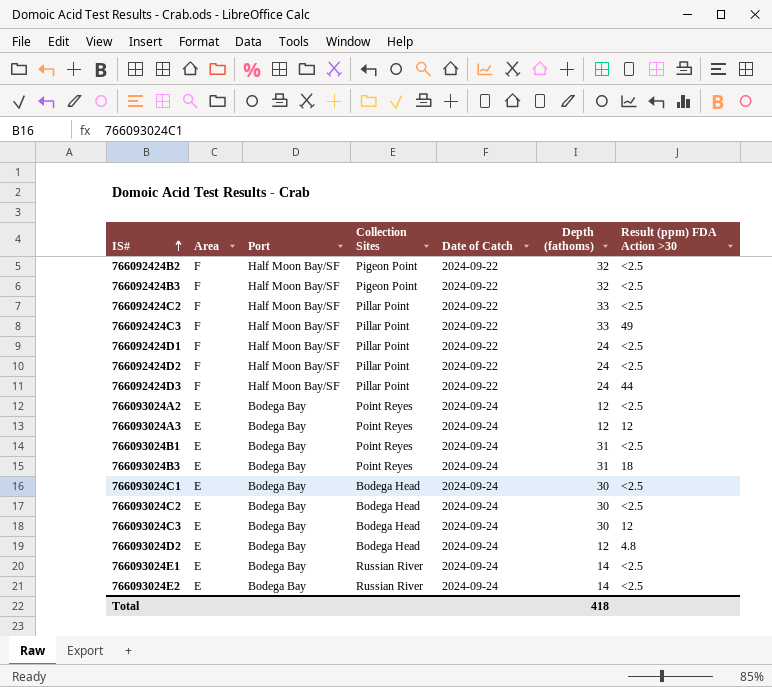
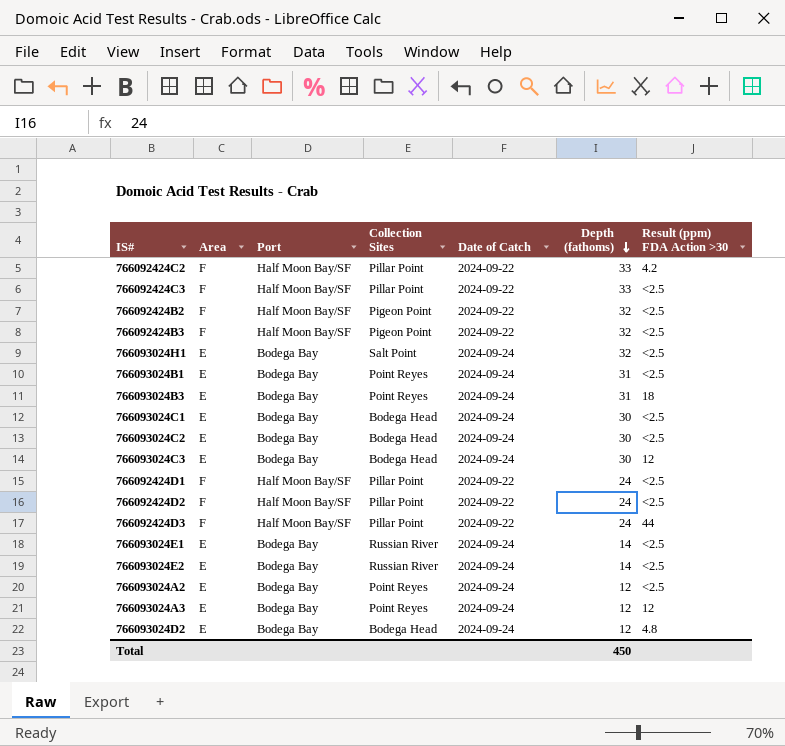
row order: IS# ascending -> Depth (fathoms) descending
766092424C2 | Result (ppm) FDA Action >30: <2.5 -> 4.2
766092424C3 | Result (ppm) FDA Action >30: 49 -> <2.5
row 766093024H1: none -> E | Bodega Bay | Salt Point | 2024-09-24 | 32 | <2.5
Total | Depth (fathoms): 418 -> 450

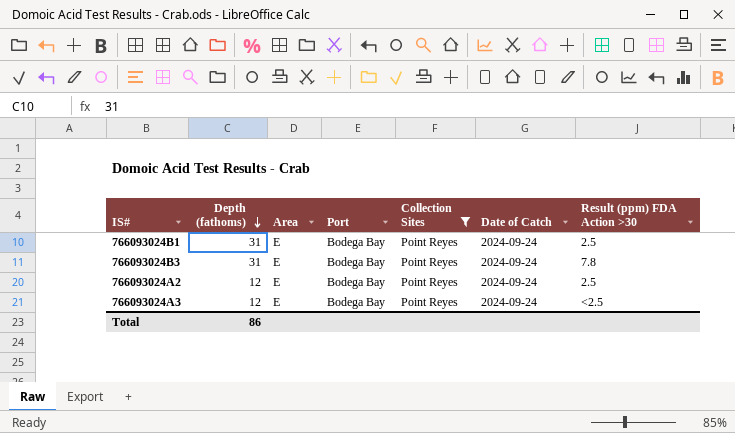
filter: none -> Collection Sites = Point Reyes
column Depth (fathoms) | position: 6 -> 2
766093024B1 | Result (ppm) FDA Action >30: <2.5 -> 2.5
766093024B3 | Result (ppm) FDA Action >30: 18 -> 7.8
766093024A2 | Result (ppm) FDA Action >30: <2.5 -> 2.5
766093024A3 | Result (ppm) FDA Action >30: 12 -> <2.5
Total | Depth (fathoms): 450 -> 86

